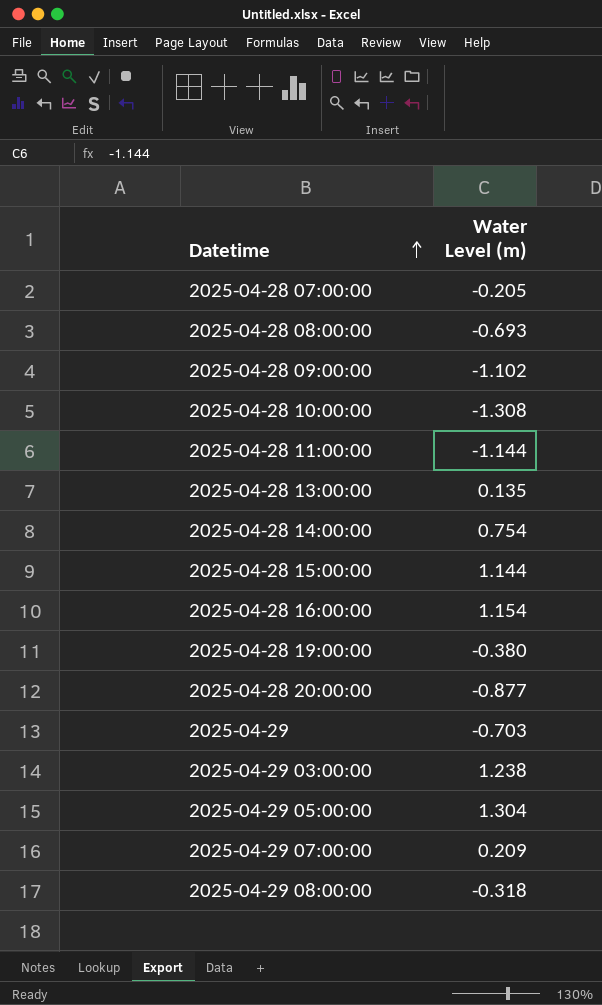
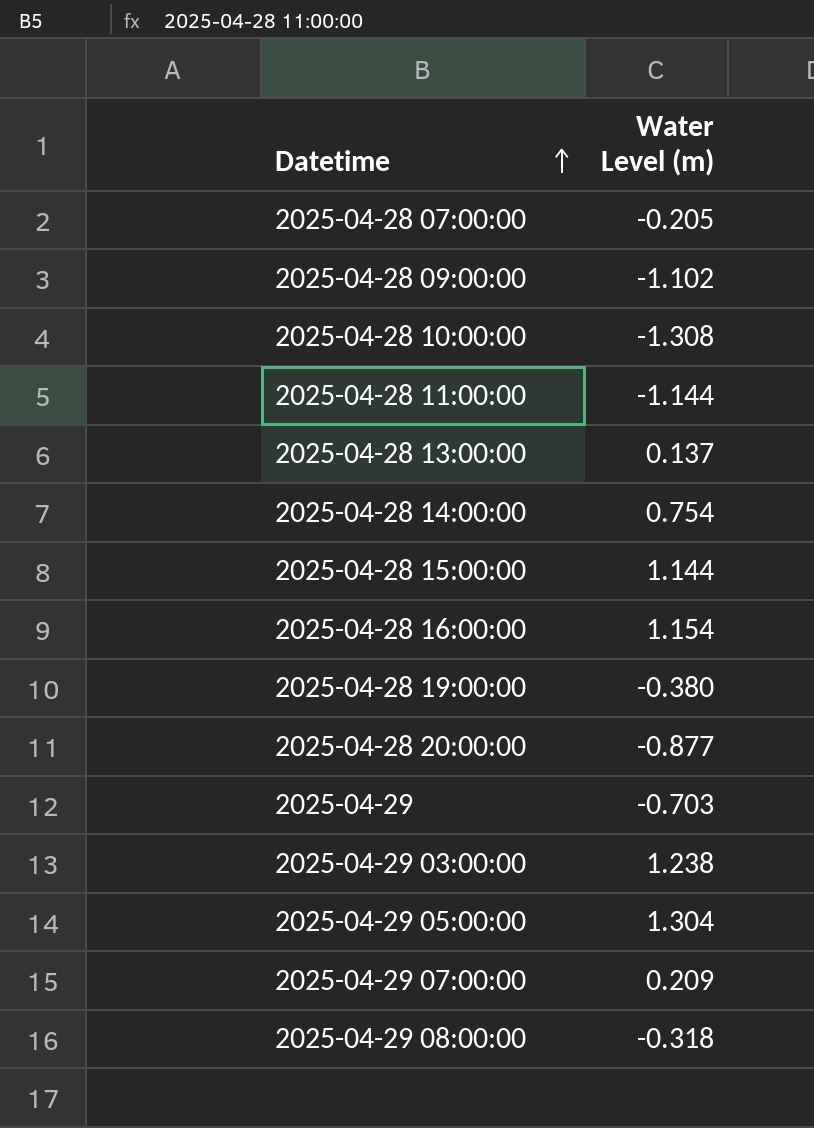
row 2025-04-28 08:00:00: -0.693 -> none
2025-04-28 13:00:00 | Water Level (m): 0.135 -> 0.137

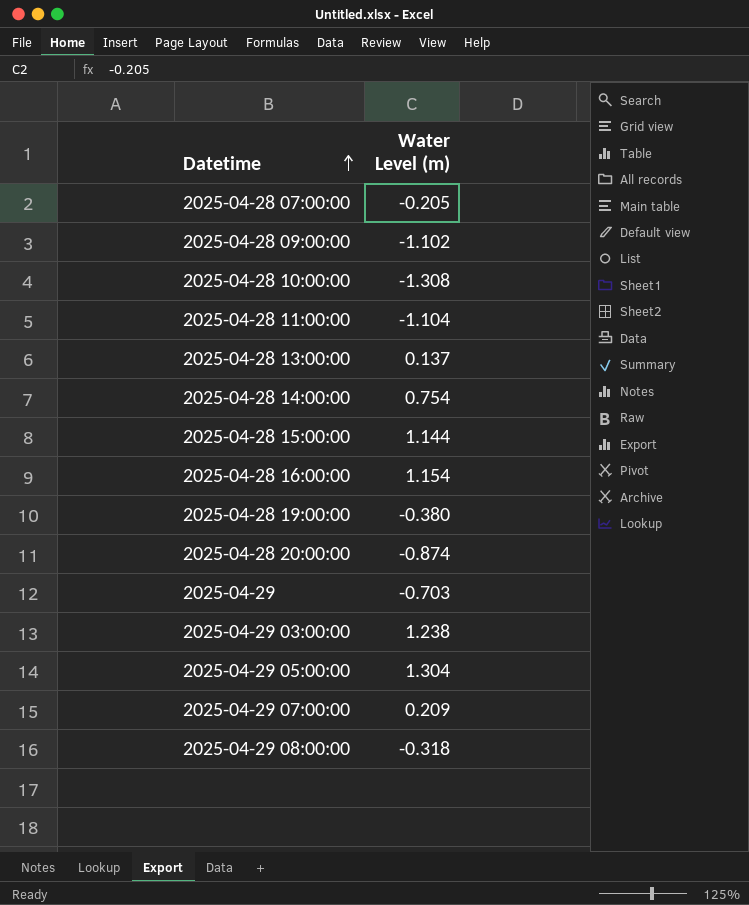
2025-04-28 11:00:00 | Water Level (m): -1.144 -> -1.104
2025-04-28 20:00:00 | Water Level (m): -0.877 -> -0.874

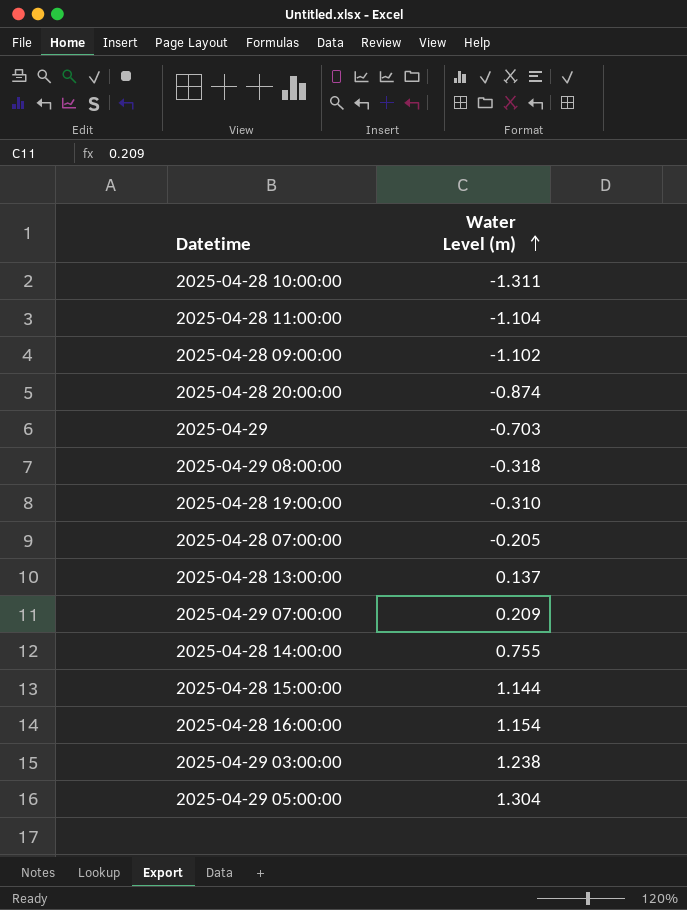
row order: Datetime ascending -> Water Level (m) ascending
2025-04-28 10:00:00 | Water Level (m): -1.308 -> -1.311
2025-04-28 19:00:00 | Water Level (m): -0.380 -> -0.310
2025-04-28 14:00:00 | Water Level (m): 0.754 -> 0.755

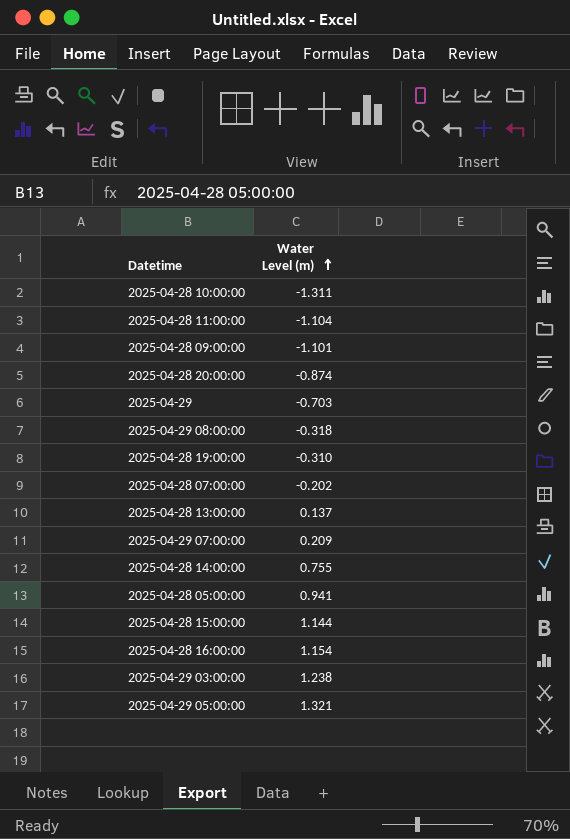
2025-04-28 09:00:00 | Water Level (m): -1.102 -> -1.101
2025-04-28 07:00:00 | Water Level (m): -0.205 -> -0.202
row 2025-04-28 05:00:00: none -> 0.941
2025-04-29 05:00:00 | Water Level (m): 1.304 -> 1.321

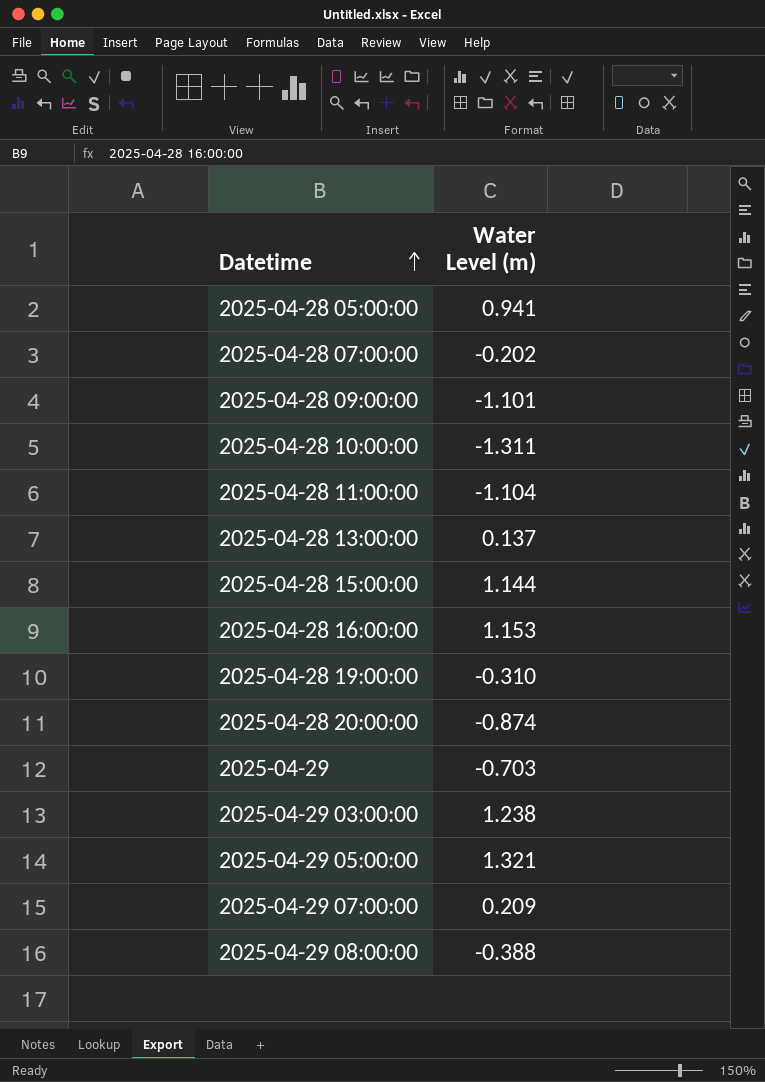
row order: Water Level (m) ascending -> Datetime ascending
row 2025-04-28 14:00:00: 0.755 -> none
2025-04-28 16:00:00 | Water Level (m): 1.154 -> 1.153
2025-04-29 08:00:00 | Water Level (m): -0.318 -> -0.388

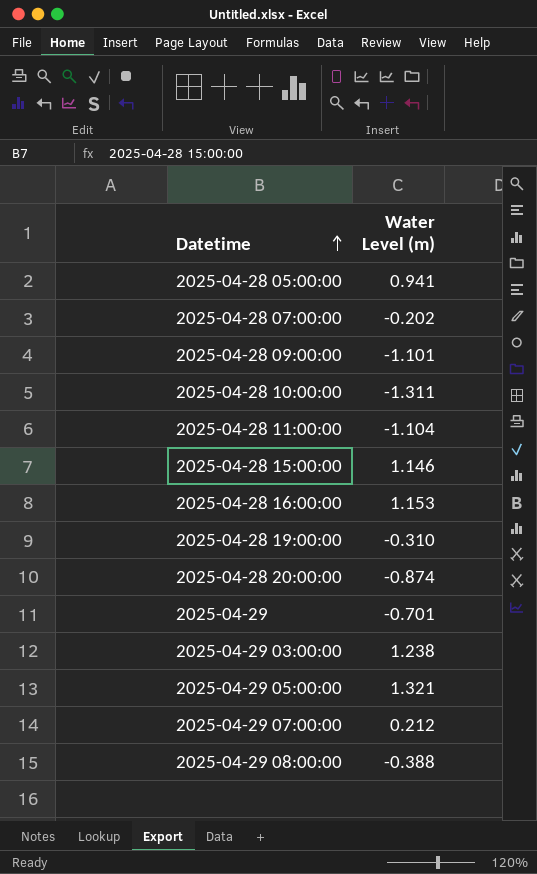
row 2025-04-28 13:00:00: 0.137 -> none
2025-04-28 15:00:00 | Water Level (m): 1.144 -> 1.146
2025-04-29 | Water Level (m): -0.703 -> -0.701
2025-04-29 07:00:00 | Water Level (m): 0.209 -> 0.212

